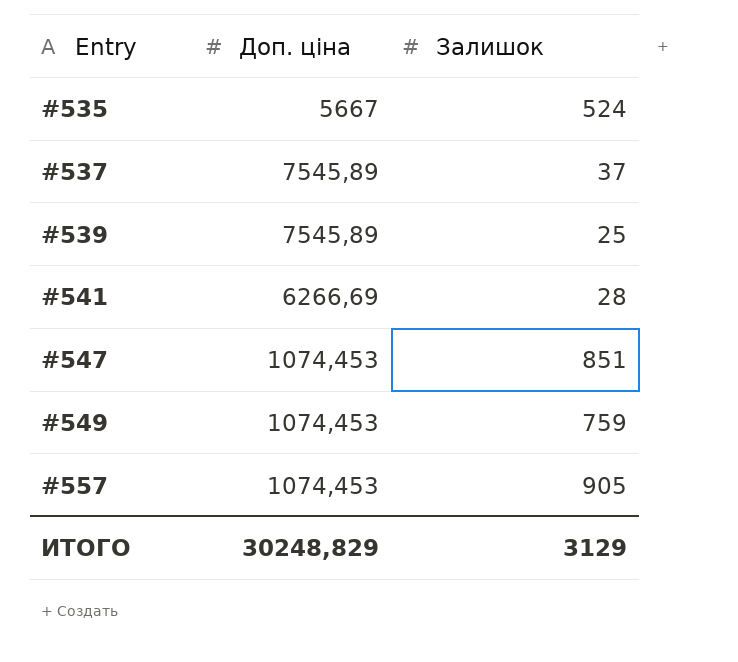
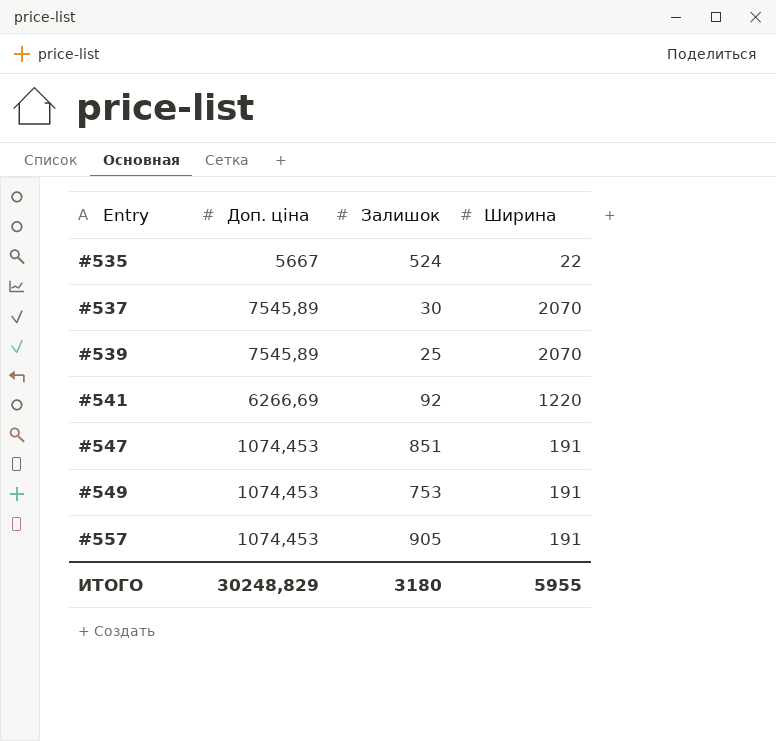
column Ширина | position: none -> 4
#537 | Залишок: 37 -> 30
#541 | Залишок: 28 -> 92
#549 | Залишок: 759 -> 753
ИТОГО | Залишок: 3129 -> 3180

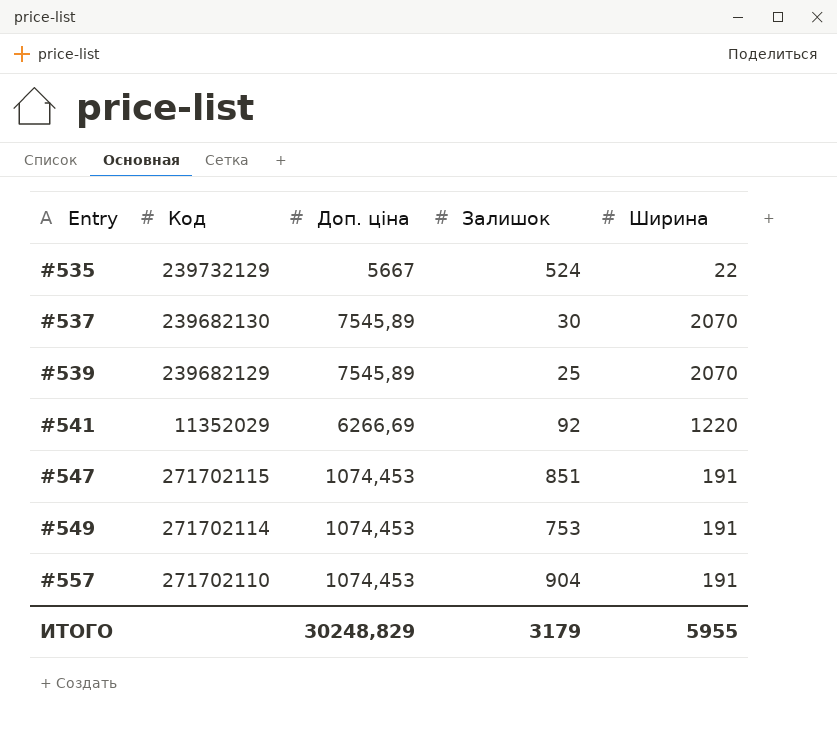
column Код | position: none -> 2
#557 | Залишок: 905 -> 904
ИТОГО | Залишок: 3180 -> 3179

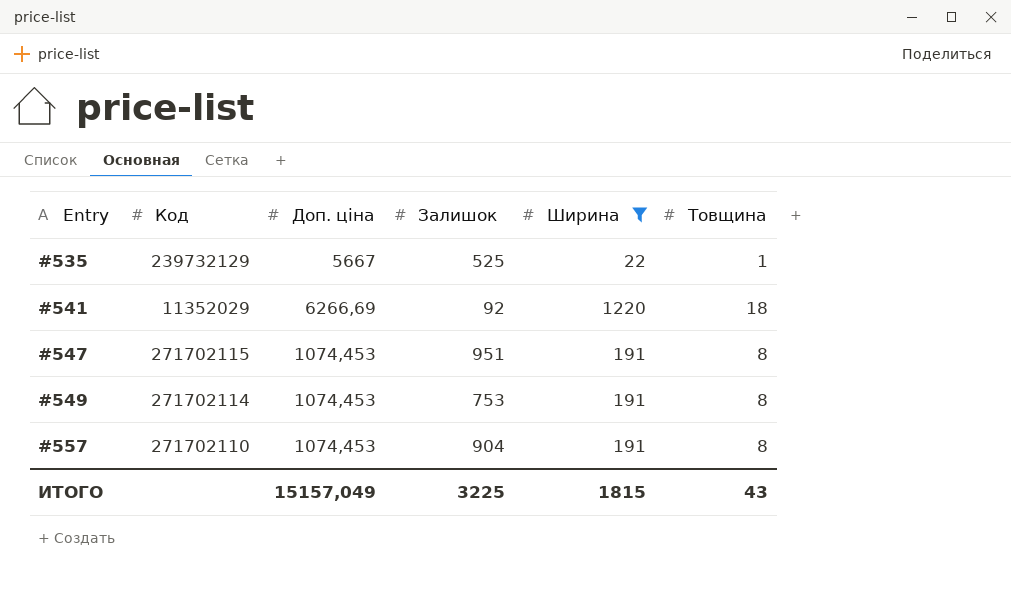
filter: none -> Ширина != 2070
column Товщина | position: none -> 6
#535 | Залишок: 524 -> 525
#547 | Залишок: 851 -> 951
ИТОГО | Доп. ціна: 30248,829 -> 15157,049
ИТОГО | Залишок: 3179 -> 3225
ИТОГО | Ширина: 5955 -> 1815

